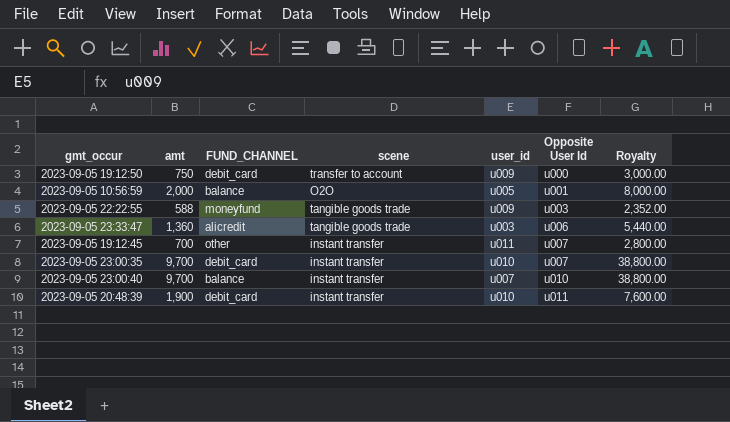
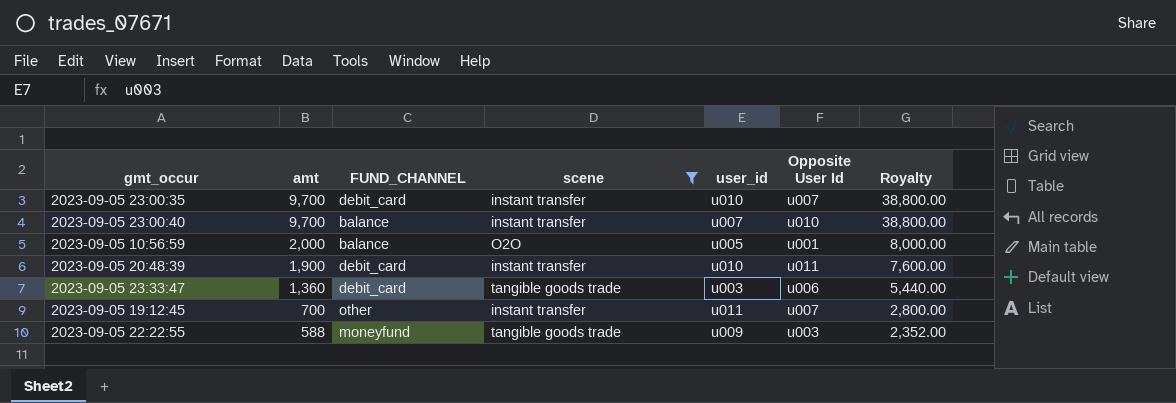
filter: none -> scene != transfer to account
row order: Opposite User Id ascending -> amt descending
2023-09-05 23:33:47 | FUND_CHANNEL: alicredit -> debit_card

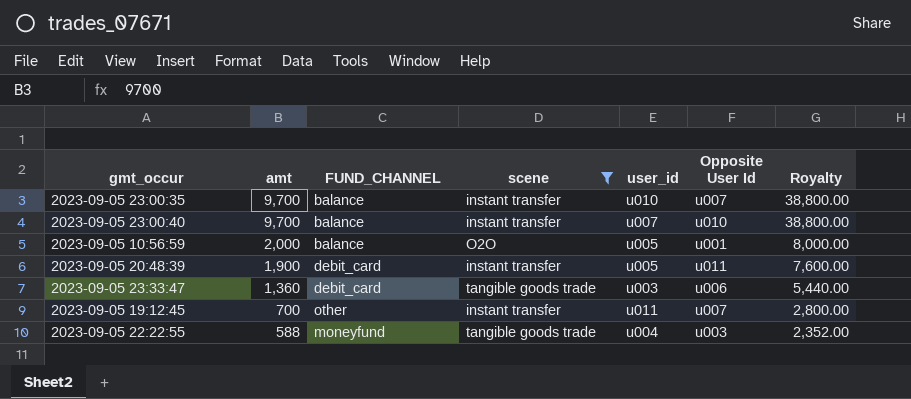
2023-09-05 23:00:35 | FUND_CHANNEL: debit_card -> balance
2023-09-05 20:48:39 | user_id: u010 -> u005
2023-09-05 22:22:55 | user_id: u009 -> u004

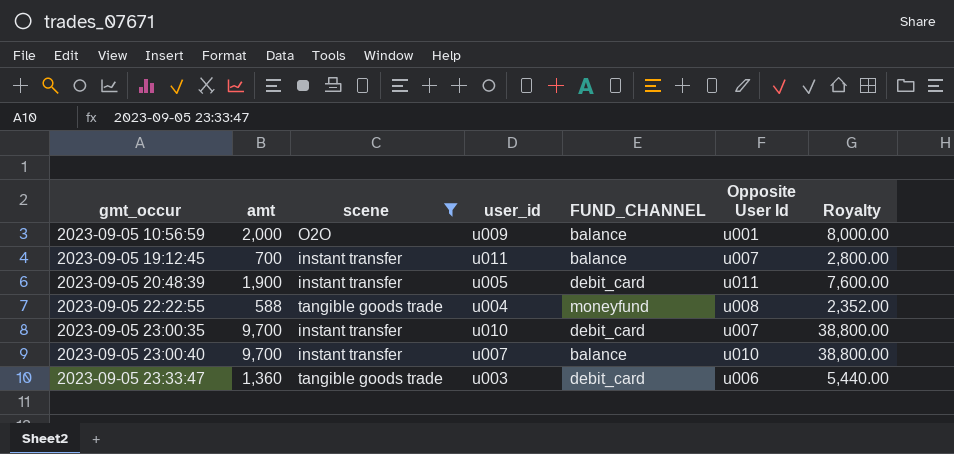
row order: amt descending -> gmt_occur ascending
column FUND_CHANNEL | position: 3 -> 5
2023-09-05 10:56:59 | user_id: u005 -> u009
2023-09-05 19:12:45 | FUND_CHANNEL: other -> balance
2023-09-05 22:22:55 | Opposite User Id: u003 -> u008
2023-09-05 23:00:35 | FUND_CHANNEL: balance -> debit_card

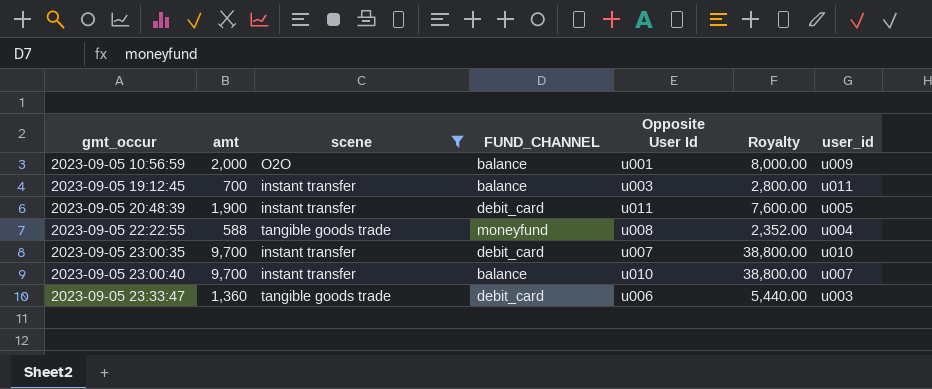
column user_id | position: 4 -> 7
2023-09-05 19:12:45 | Opposite User Id: u007 -> u003

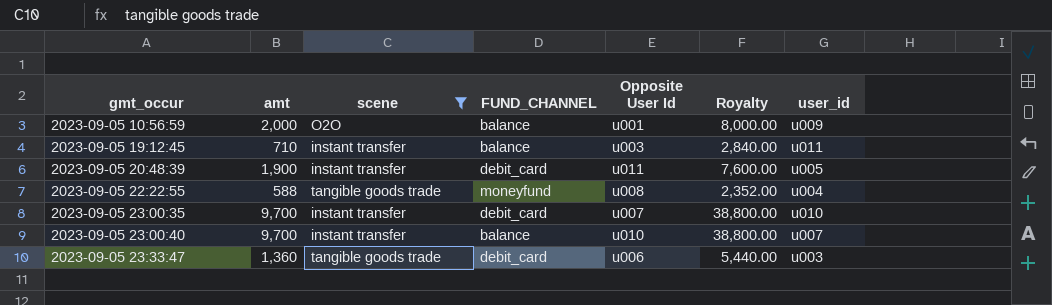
2023-09-05 19:12:45 | amt: 700 -> 710
2023-09-05 19:12:45 | Royalty: 2,800.00 -> 2,840.00

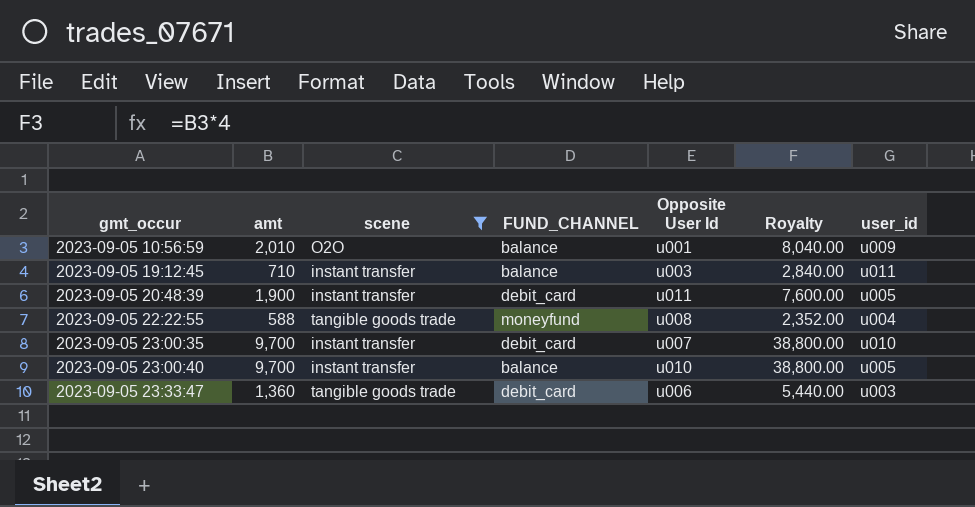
2023-09-05 10:56:59 | amt: 2,000 -> 2,010
2023-09-05 10:56:59 | Royalty: 8,000.00 -> 8,040.00
2023-09-05 23:00:40 | user_id: u007 -> u005

